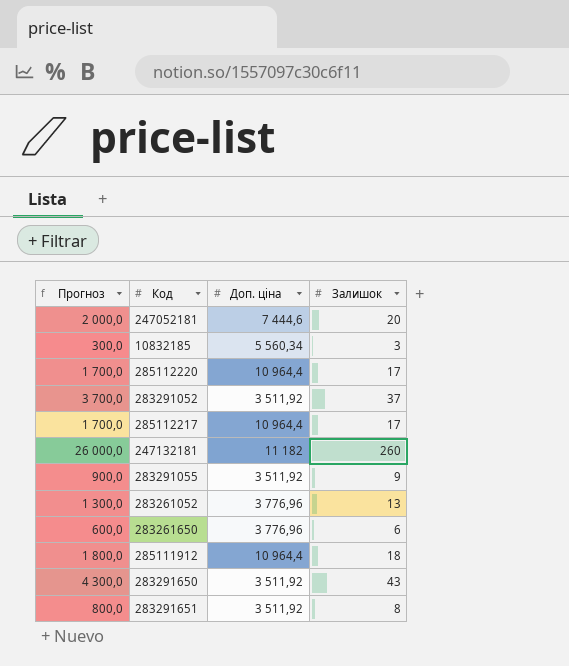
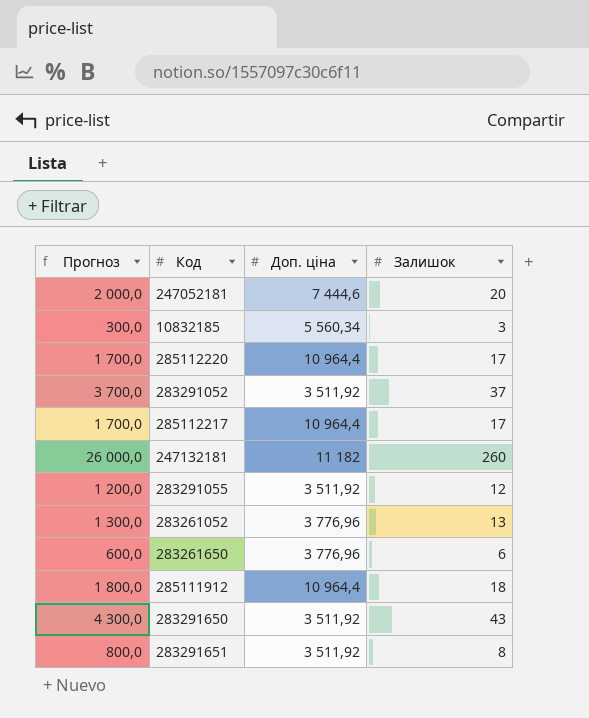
283291055 | Прогноз: 900,0 -> 1 200,0
283291055 | Залишок: 9 -> 12

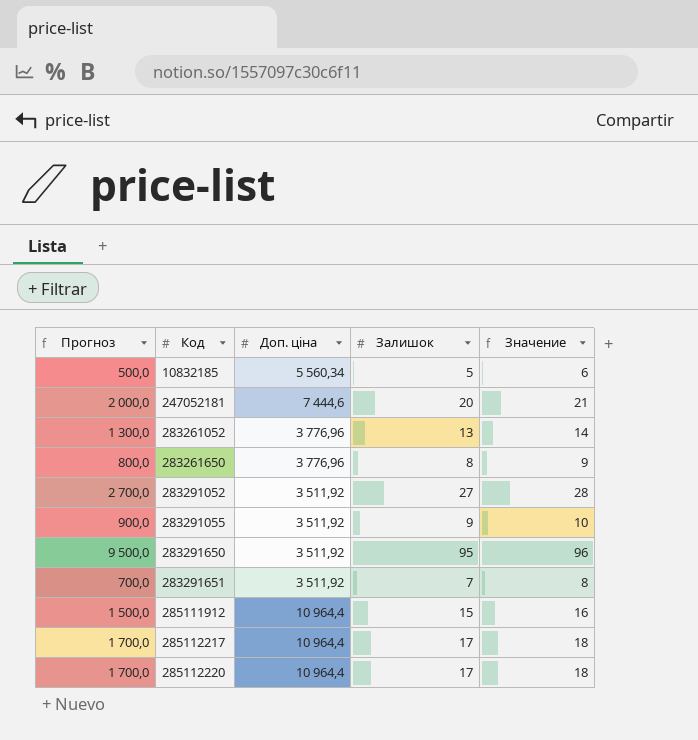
row order: none -> Код ascending
column Значение | formula: none -> [Залишок] + 1
row 247132181: 26 000,0 | 11 182 | 260 -> none
10832185 | Прогноз: 300,0 -> 500,0
10832185 | Залишок: 3 -> 5
283261650 | Прогноз: 600,0 -> 800,0
283261650 | Залишок: 6 -> 8
283291052 | Прогноз: 3 700,0 -> 2 700,0
283291052 | Залишок: 37 -> 27
283291055 | Прогноз: 1 200,0 -> 900,0
283291055 | Залишок: 12 -> 9
283291650 | Прогноз: 4 300,0 -> 9 500,0
283291650 | Залишок: 43 -> 95
283291651 | Прогноз: 800,0 -> 700,0
283291651 | Залишок: 8 -> 7
285111912 | Прогноз: 1 800,0 -> 1 500,0
285111912 | Залишок: 18 -> 15

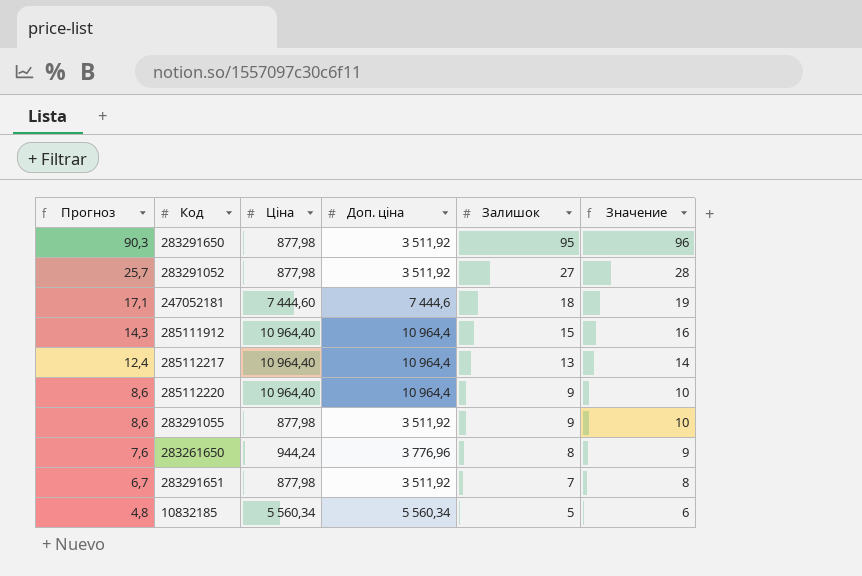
row order: Код ascending -> Прогноз descending
column Прогноз | formula: [Залишок] * 100 -> [Залишок] * 0,95
column Ціна | position: none -> 3
row 283261052: 1 300,0 | 3 776,96 | 13 | 14 -> none
247052181 | Залишок: 20 -> 18
247052181 | Значение: 21 -> 19
285112217 | Залишок: 17 -> 13
285112217 | Значение: 18 -> 14
285112220 | Залишок: 17 -> 9
285112220 | Значение: 18 -> 10

